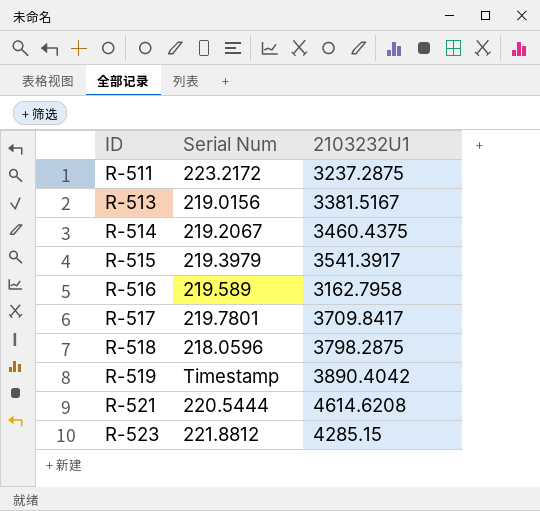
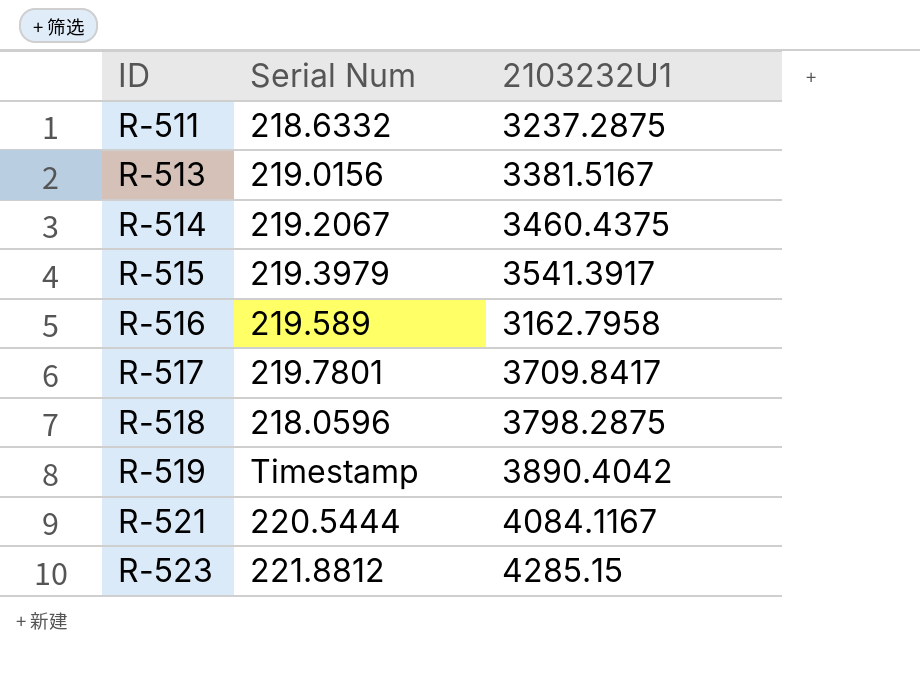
R-511 | Serial Num: 223.2172 -> 218.6332
R-521 | 2103232U1: 4614.6208 -> 4084.1167

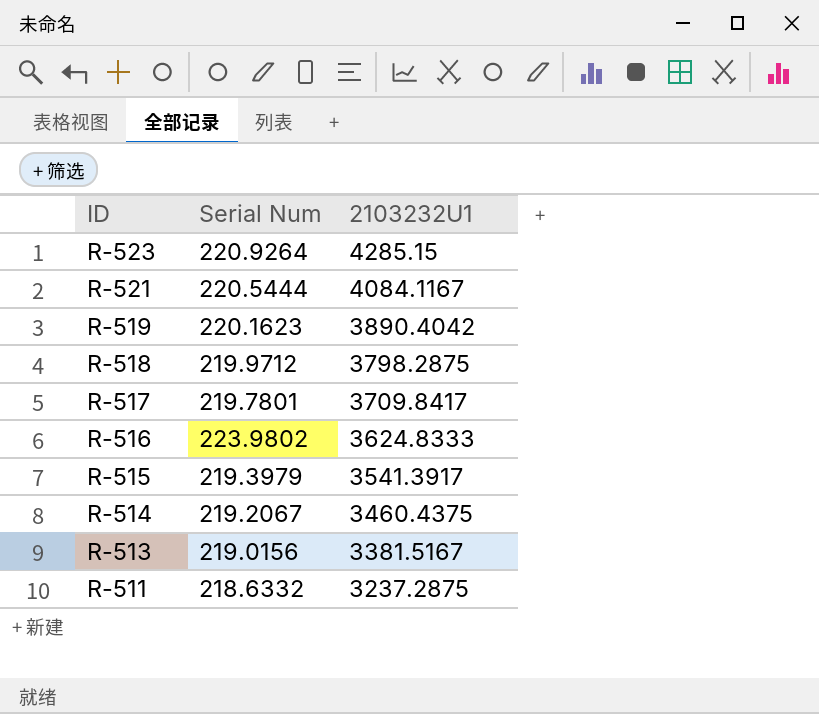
row order: ID ascending -> ID descending
R-523 | Serial Num: 221.8812 -> 220.9264
R-519 | Serial Num: Timestamp -> 220.1623
R-518 | Serial Num: 218.0596 -> 219.9712
R-516 | Serial Num: 219.589 -> 223.9802
R-516 | 2103232U1: 3162.7958 -> 3624.8333

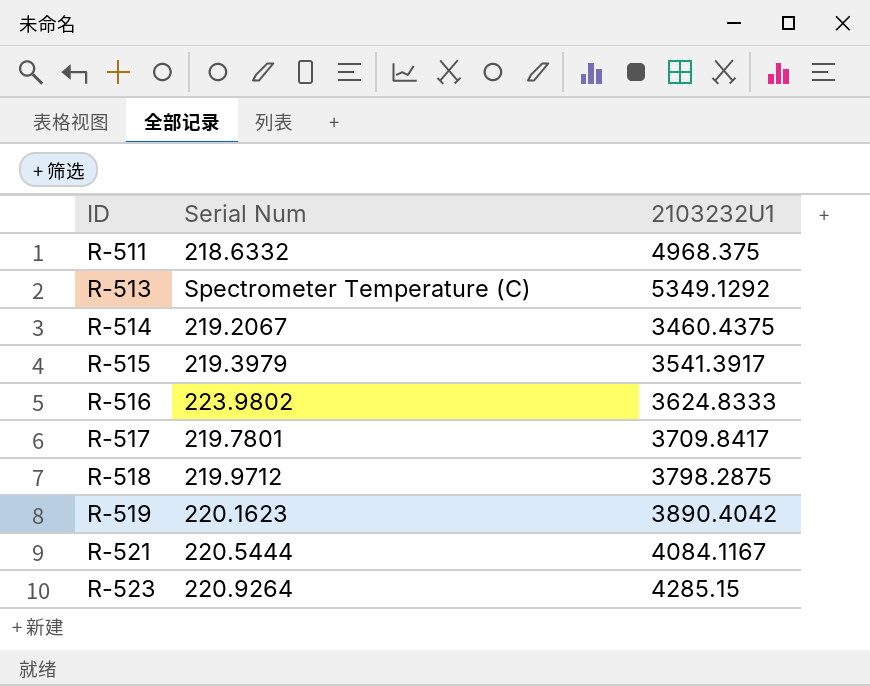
row order: ID descending -> ID ascending
R-511 | 2103232U1: 3237.2875 -> 4968.375
R-513 | Serial Num: 219.0156 -> Spectrometer Temperature (C)
R-513 | 2103232U1: 3381.5167 -> 5349.1292

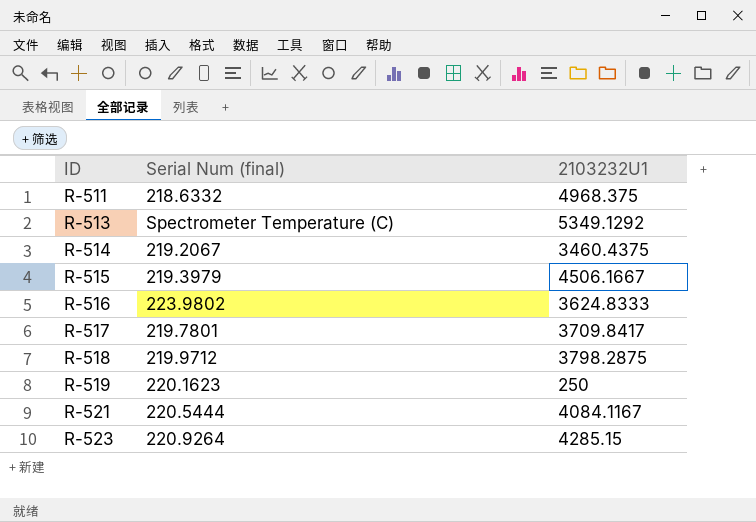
column name: Serial Num -> Serial Num (final)
R-515 | 2103232U1: 3541.3917 -> 4506.1667
R-519 | 2103232U1: 3890.4042 -> 250

